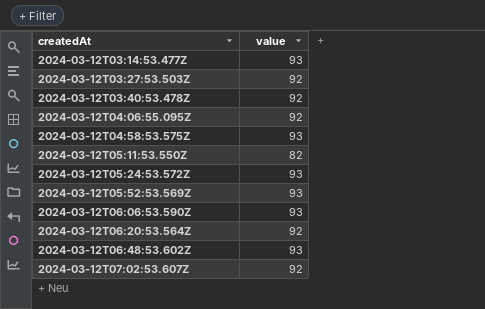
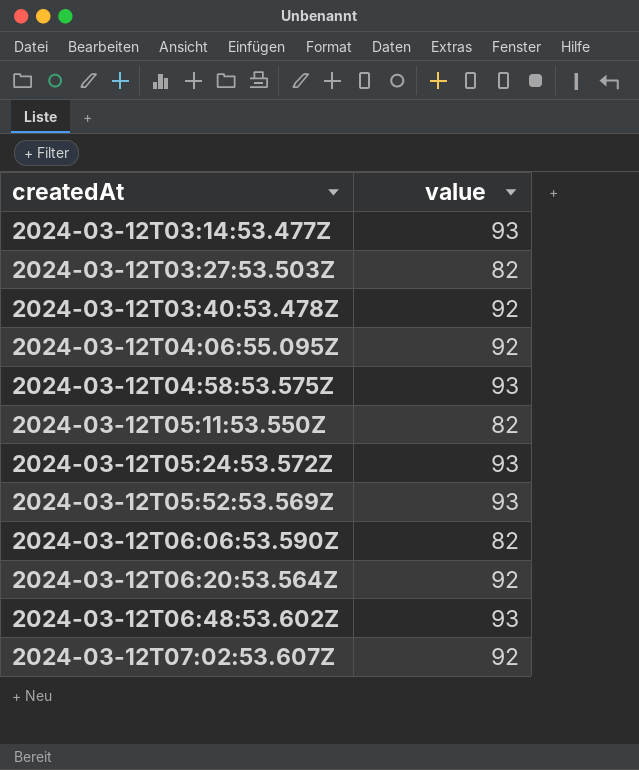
2024-03-12T03:27:53.503Z | value: 92 -> 82
2024-03-12T06:06:53.590Z | value: 93 -> 82

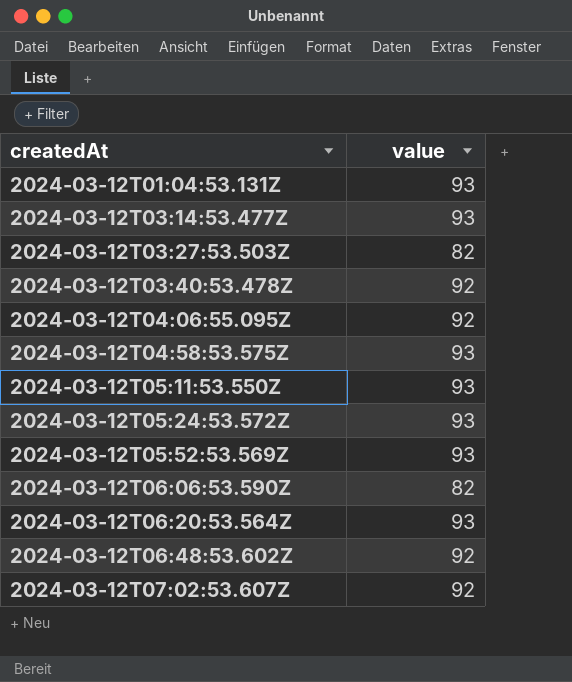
row 2024-03-12T01:04:53.131Z: none -> 93
2024-03-12T05:11:53.550Z | value: 82 -> 93
2024-03-12T06:20:53.564Z | value: 92 -> 93
2024-03-12T06:48:53.602Z | value: 93 -> 92

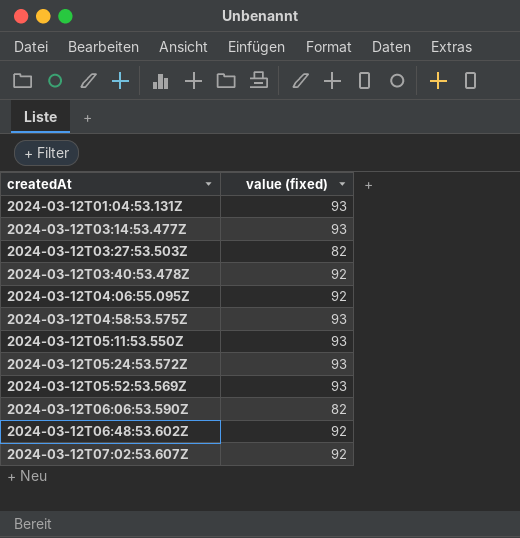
column name: value -> value (fixed)
row 2024-03-12T06:20:53.564Z: 93 -> none

